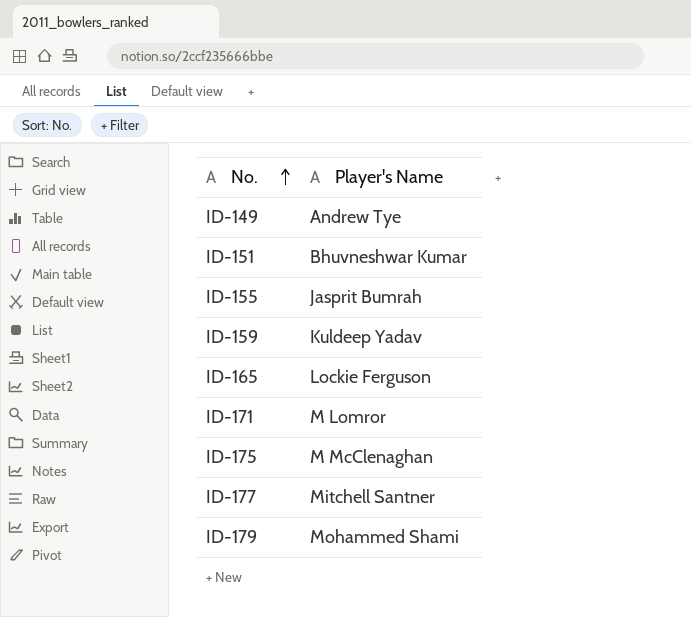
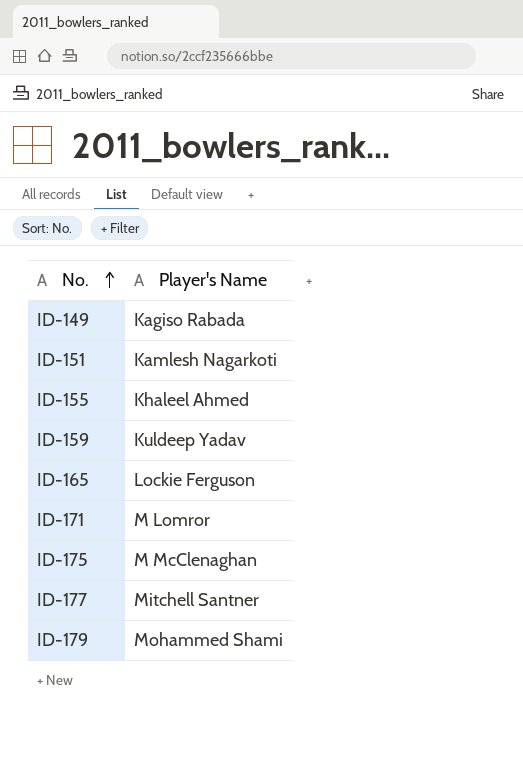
ID-149 | Player's Name: Andrew Tye -> Kagiso Rabada
ID-151 | Player's Name: Bhuvneshwar Kumar -> Kamlesh Nagarkoti
ID-155 | Player's Name: Jasprit Bumrah -> Khaleel Ahmed

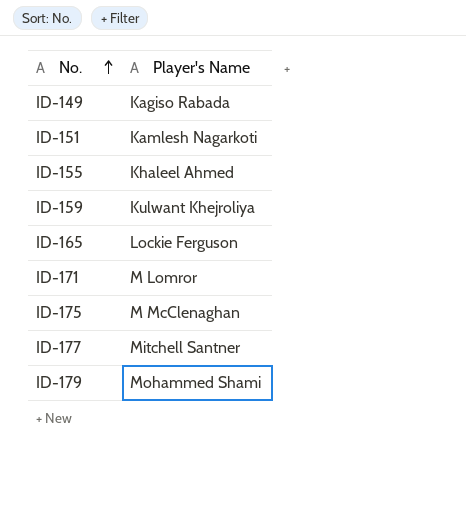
ID-159 | Player's Name: Kuldeep Yadav -> Kulwant Khejroliya

